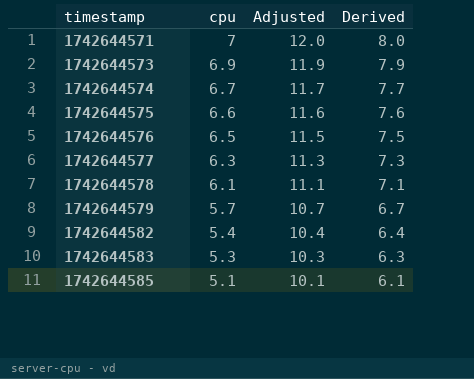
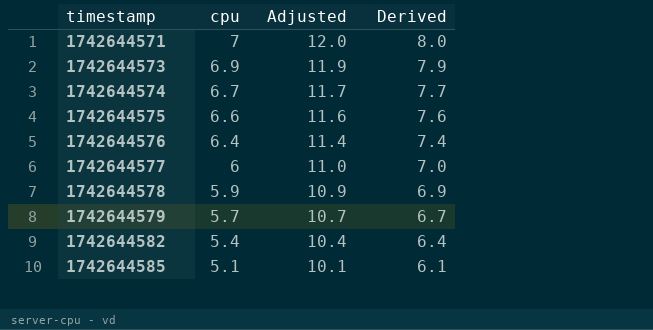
row 1742644583: 5.3 | 10.3 | 6.3 -> none
1742644576 | cpu: 6.5 -> 6.4
1742644576 | Adjusted: 11.5 -> 11.4
1742644576 | Derived: 7.5 -> 7.4
1742644577 | cpu: 6.3 -> 6
1742644577 | Adjusted: 11.3 -> 11.0
1742644577 | Derived: 7.3 -> 7.0
1742644578 | cpu: 6.1 -> 5.9
1742644578 | Adjusted: 11.1 -> 10.9
1742644578 | Derived: 7.1 -> 6.9

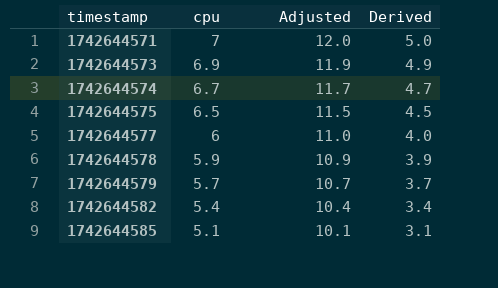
column Derived | formula: [cpu] + 1 -> [cpu] - 2
row 1742644576: 6.4 | 11.4 | 7.4 -> none
1742644575 | cpu: 6.6 -> 6.5
1742644575 | Adjusted: 11.6 -> 11.5

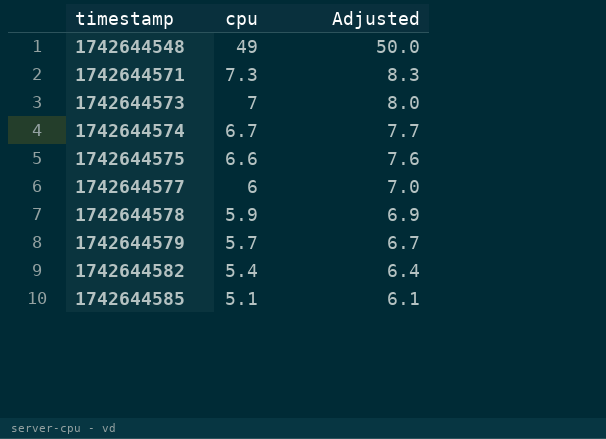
column Derived | formula: [cpu] - 2 -> none
column Adjusted | formula: [cpu] + 5 -> [cpu] + 1
row 1742644548: none -> 49 | 50.0
1742644571 | cpu: 7 -> 7.3
1742644573 | cpu: 6.9 -> 7
1742644575 | cpu: 6.5 -> 6.6

